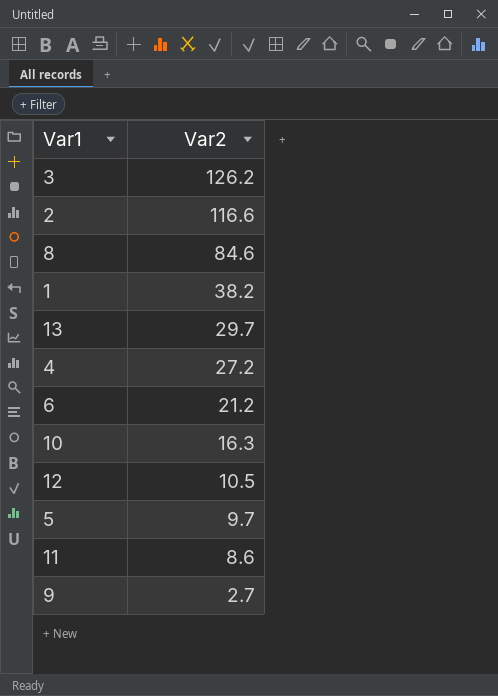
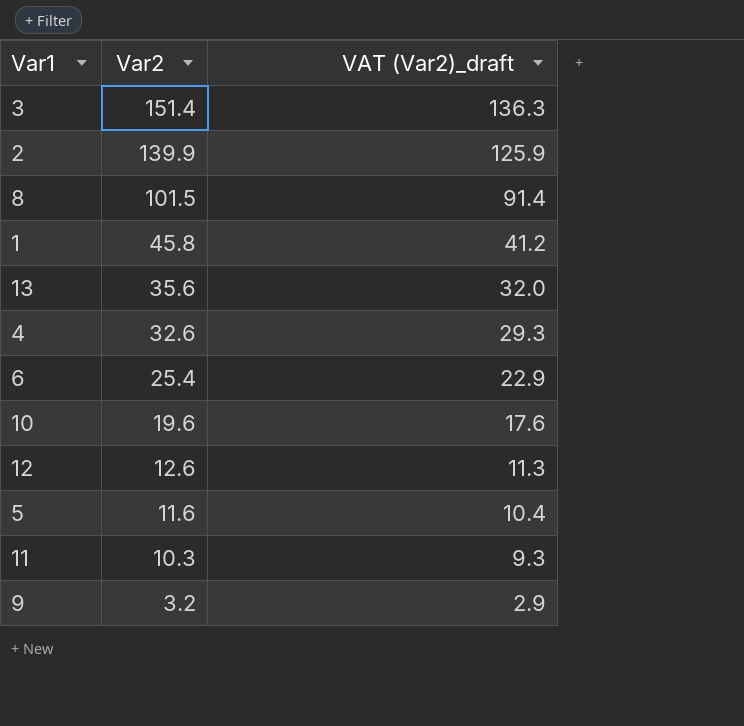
column VAT (Var2)_draft | formula: none -> [Var2] * 0.9
3 | Var2: 126.2 -> 151.4
2 | Var2: 116.6 -> 139.9
8 | Var2: 84.6 -> 101.5
1 | Var2: 38.2 -> 45.8
13 | Var2: 29.7 -> 35.6
4 | Var2: 27.2 -> 32.6
6 | Var2: 21.2 -> 25.4
10 | Var2: 16.3 -> 19.6
12 | Var2: 10.5 -> 12.6
5 | Var2: 9.7 -> 11.6
11 | Var2: 8.6 -> 10.3
9 | Var2: 2.7 -> 3.2

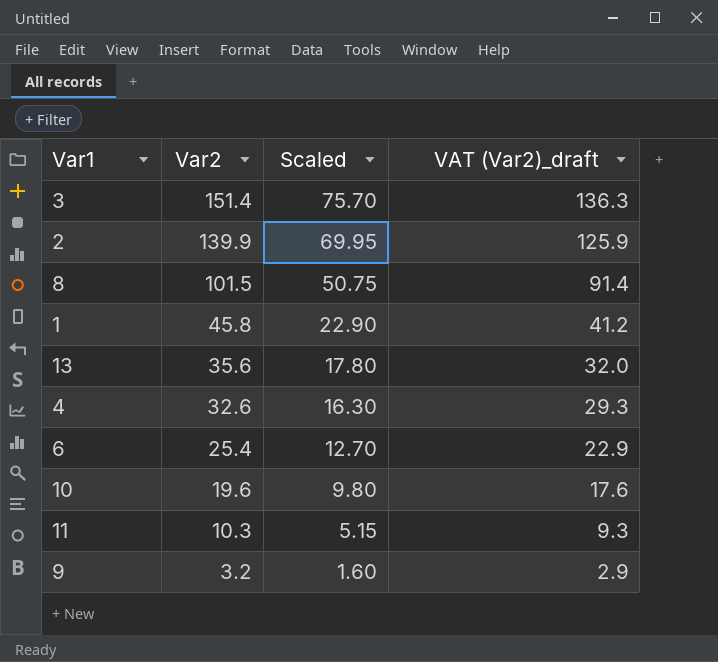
column Scaled | formula: none -> [Var2] * 0.5
row 12: 12.6 | 11.3 -> none
row 5: 11.6 | 10.4 -> none

